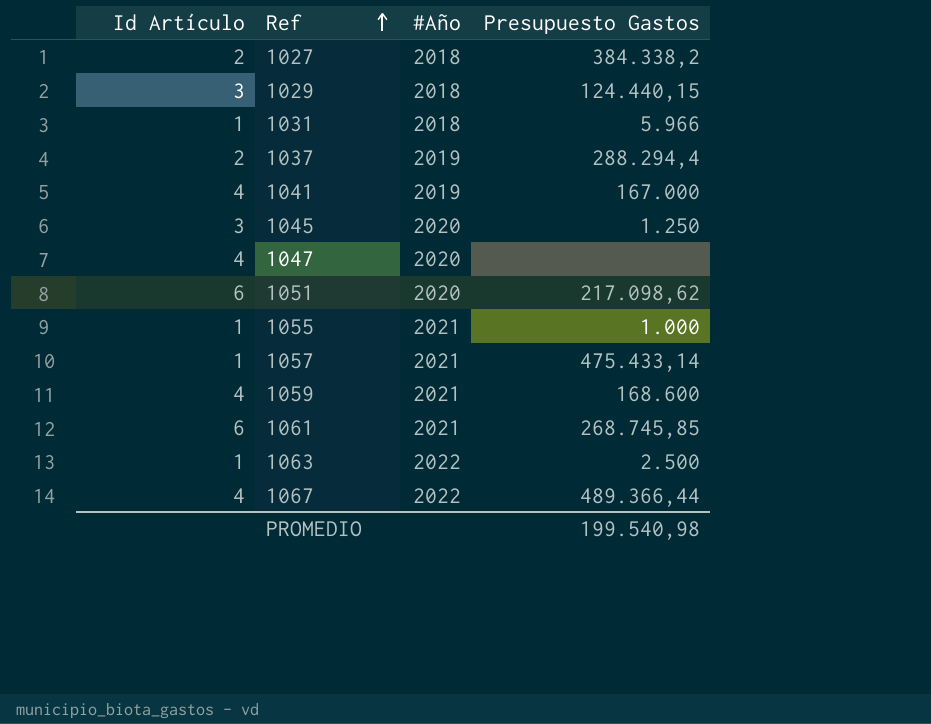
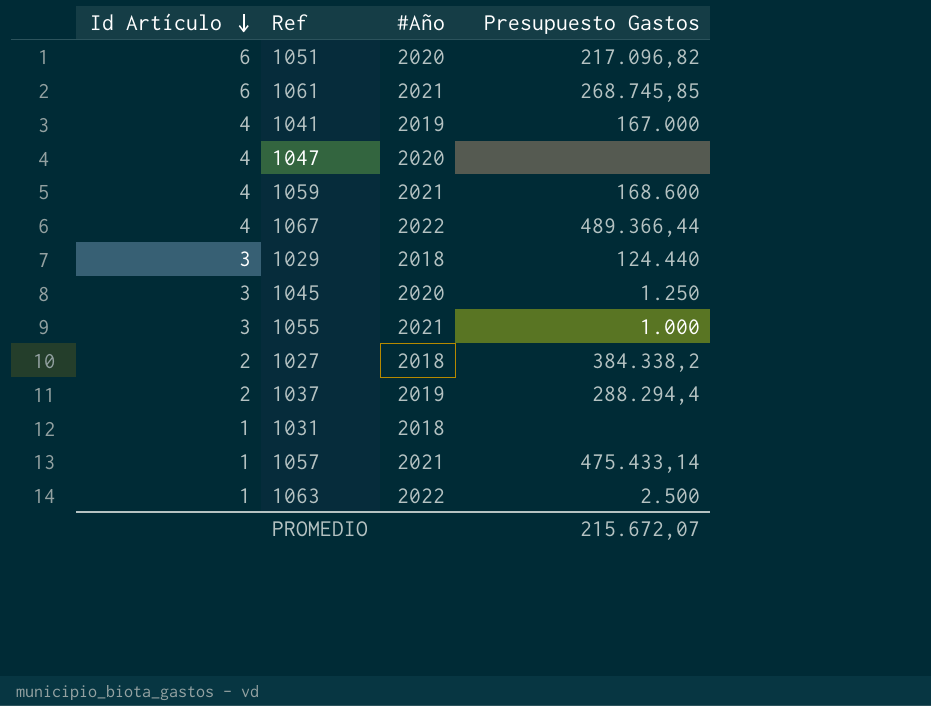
row order: Ref ascending -> Id Artículo descending
1051 | Presupuesto Gastos: 217.098,62 -> 217.096,82
1029 | Presupuesto Gastos: 124.440,15 -> 124.440
1055 | Id Artículo: 1 -> 3
1031 | Presupuesto Gastos: 5.966 -> none
PROMEDIO | Presupuesto Gastos: 199.540,98 -> 215.672,07

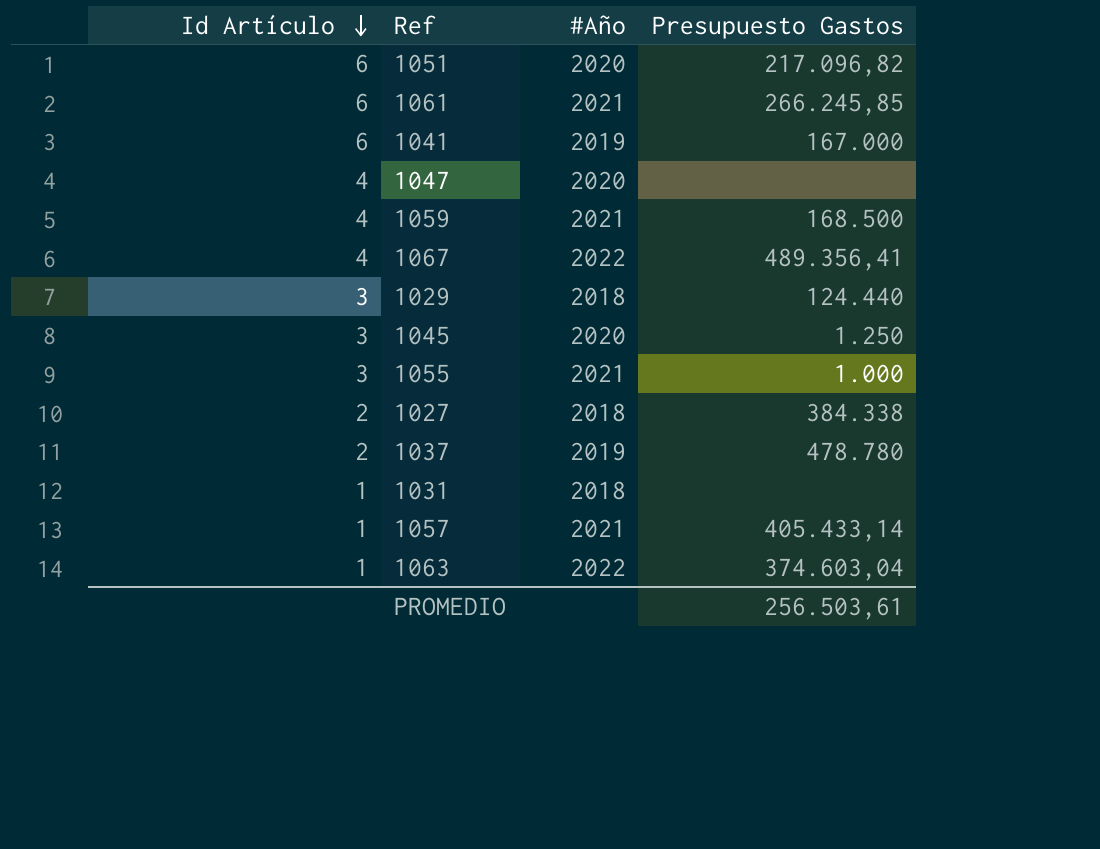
1061 | Presupuesto Gastos: 268.745,85 -> 266.245,85
1041 | Id Artículo: 4 -> 6
1059 | Presupuesto Gastos: 168.600 -> 168.500
1067 | Presupuesto Gastos: 489.366,44 -> 489.356,41
1027 | Presupuesto Gastos: 384.338,2 -> 384.338
1037 | Presupuesto Gastos: 288.294,4 -> 478.780
1057 | Presupuesto Gastos: 475.433,14 -> 405.433,14
1063 | Presupuesto Gastos: 2.500 -> 374.603,04
PROMEDIO | Presupuesto Gastos: 215.672,07 -> 256.503,61

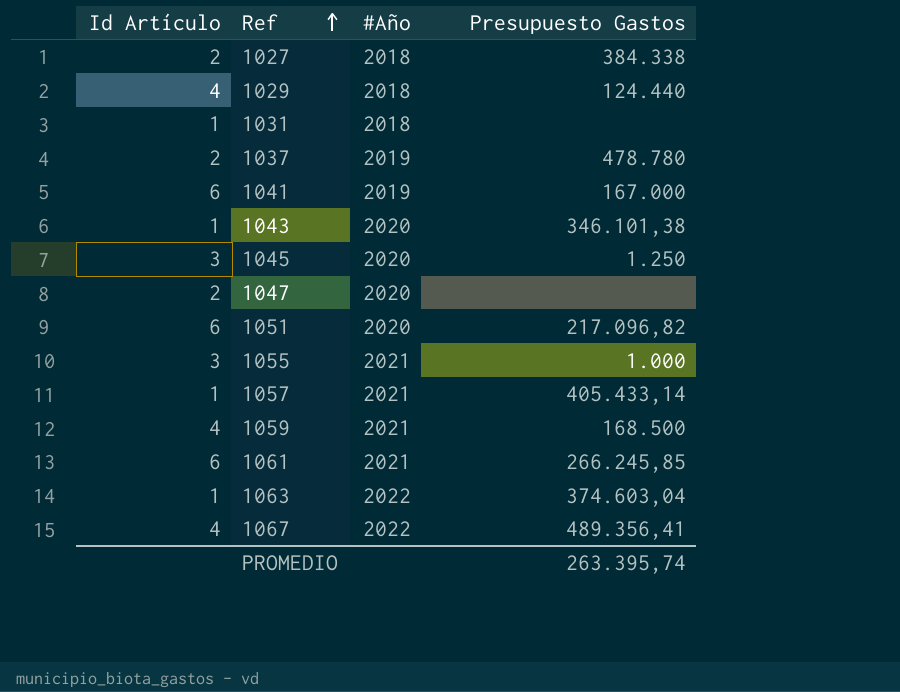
row order: Id Artículo descending -> Ref ascending
1029 | Id Artículo: 3 -> 4
row 1043: none -> 1 | 2020 | 346.101,38
1047 | Id Artículo: 4 -> 2
PROMEDIO | Presupuesto Gastos: 256.503,61 -> 263.395,74

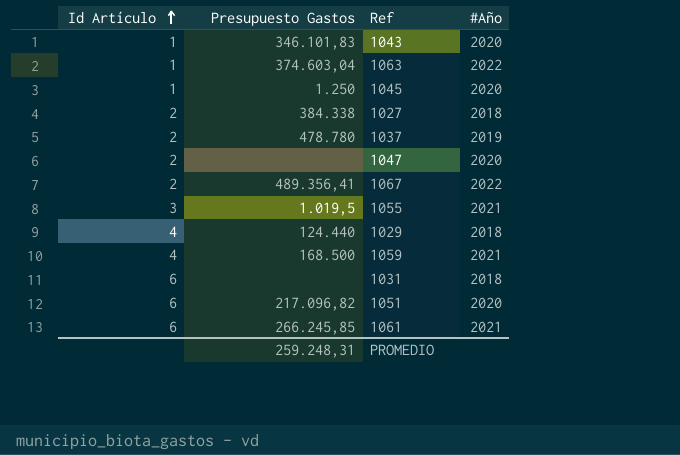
row order: Ref ascending -> Id Artículo ascending
column Presupuesto Gastos | position: 4 -> 2
row 1041: 6 | 2019 | 167.000 -> none
row 1057: 1 | 2021 | 405.433,14 -> none
1043 | Presupuesto Gastos: 346.101,38 -> 346.101,83
1045 | Id Artículo: 3 -> 1
1067 | Id Artículo: 4 -> 2
1055 | Presupuesto Gastos: 1.000 -> 1.019,5
1031 | Id Artículo: 1 -> 6
PROMEDIO | Presupuesto Gastos: 263.395,74 -> 259.248,31

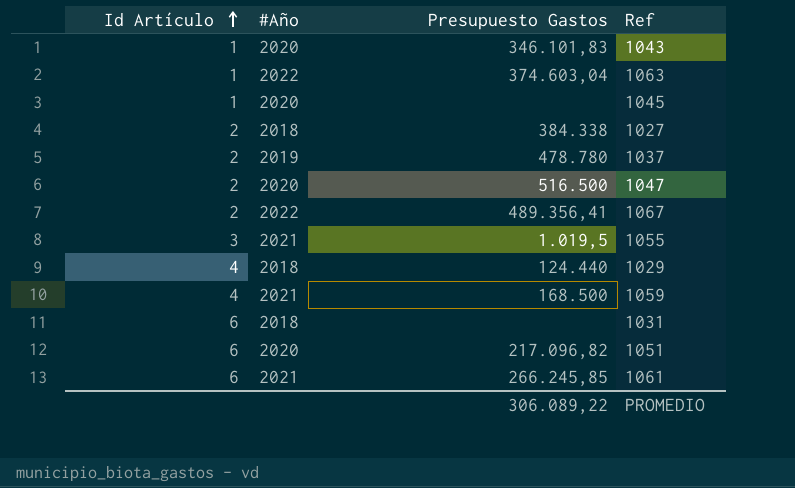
column #Año | position: 4 -> 2
1045 | Presupuesto Gastos: 1.250 -> none
1047 | Presupuesto Gastos: none -> 516.500
PROMEDIO | Presupuesto Gastos: 259.248,31 -> 306.089,22

